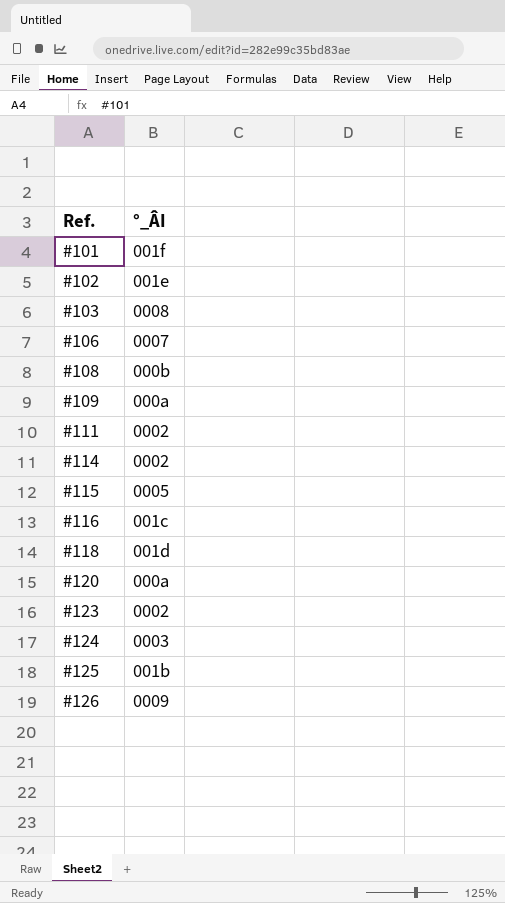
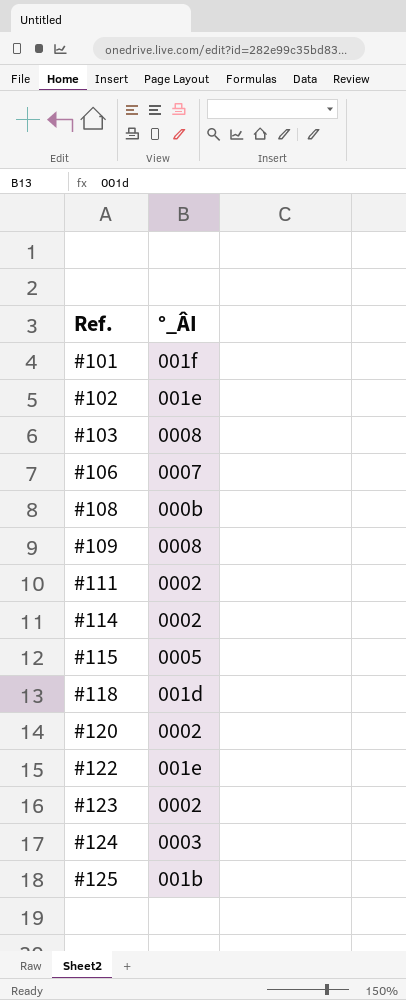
row #116: 001c -> none
row #126: 0009 -> none
#109 | °_ÂI: 000a -> 0008
#120 | °_ÂI: 000a -> 0002
row #122: none -> 001e

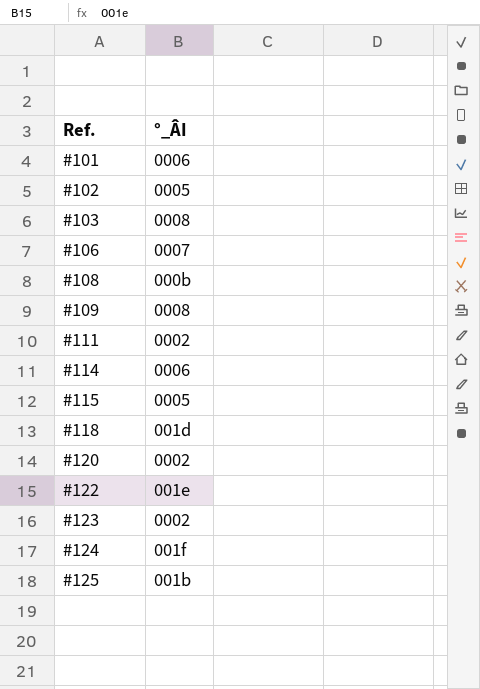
#101 | °_ÂI: 001f -> 0006
#102 | °_ÂI: 001e -> 0005
#114 | °_ÂI: 0002 -> 0006
#124 | °_ÂI: 0003 -> 001f

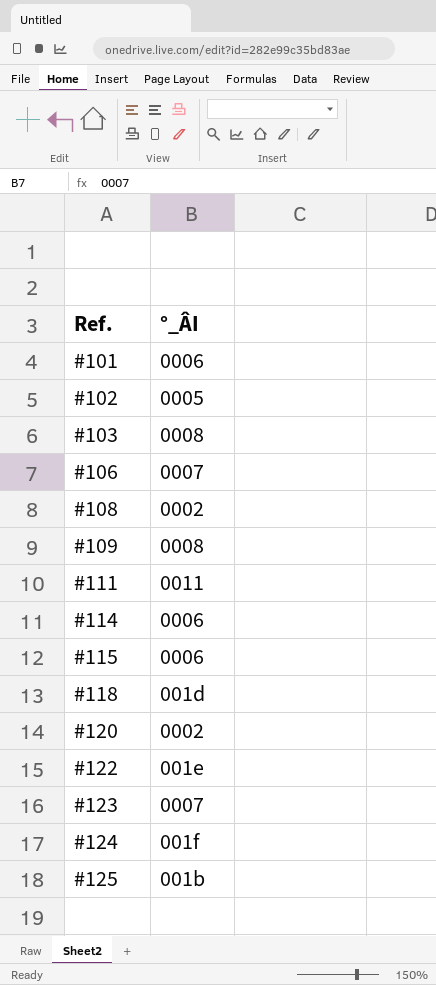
#108 | °_ÂI: 000b -> 0002
#111 | °_ÂI: 0002 -> 0011
#115 | °_ÂI: 0005 -> 0006
#123 | °_ÂI: 0002 -> 0007

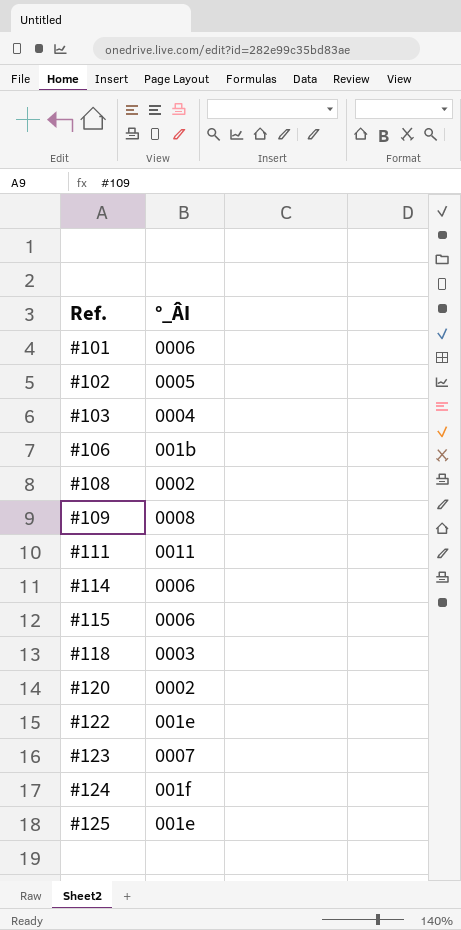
#103 | °_ÂI: 0008 -> 0004
#106 | °_ÂI: 0007 -> 001b
#118 | °_ÂI: 001d -> 0003
#125 | °_ÂI: 001b -> 001e

